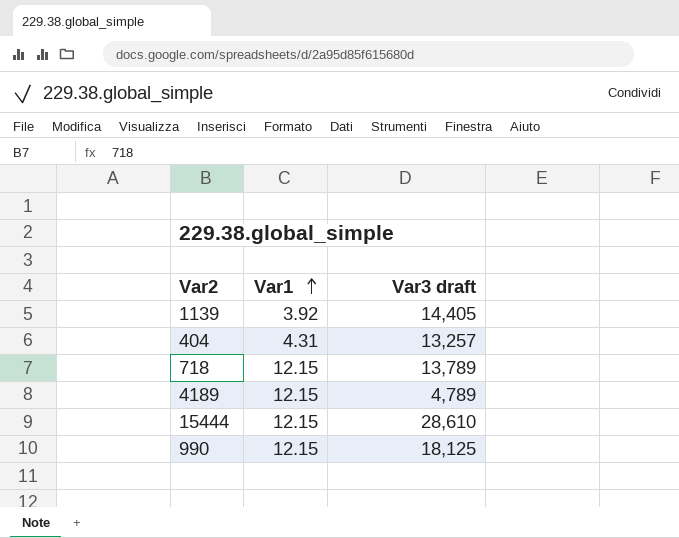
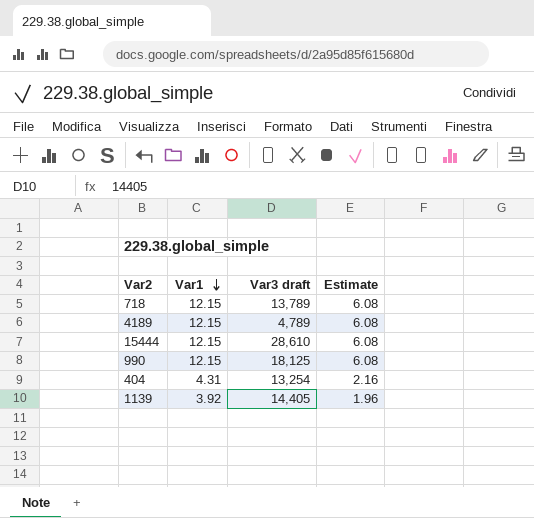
row order: Var1 ascending -> Var1 descending
column Estimate | formula: none -> [Var1] * 0.5
404 | Var3 draft: 13,257 -> 13,254

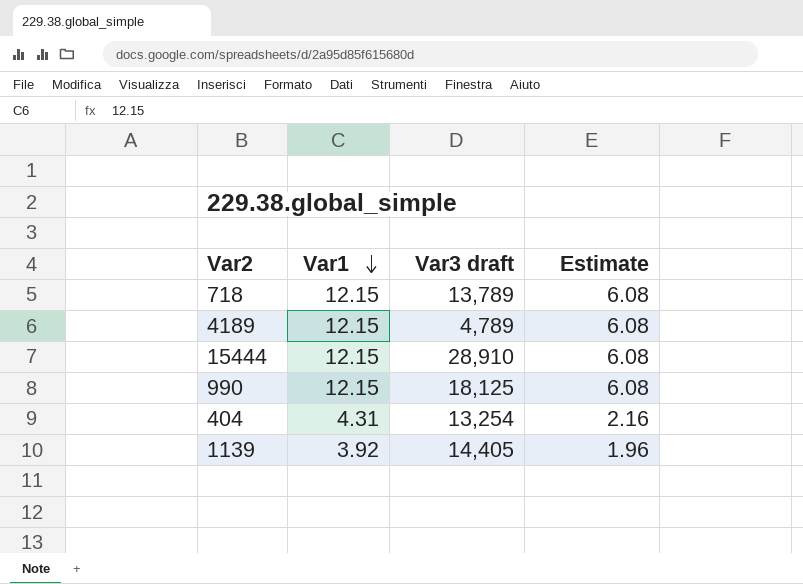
15444 | Var3 draft: 28,610 -> 28,910

